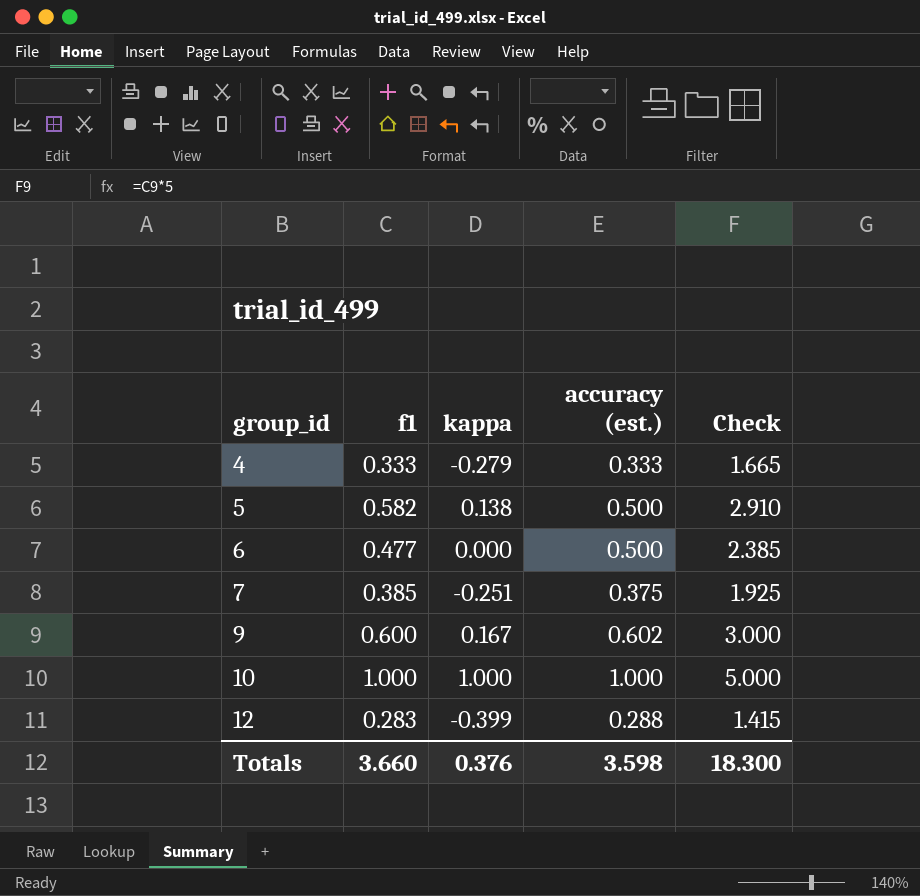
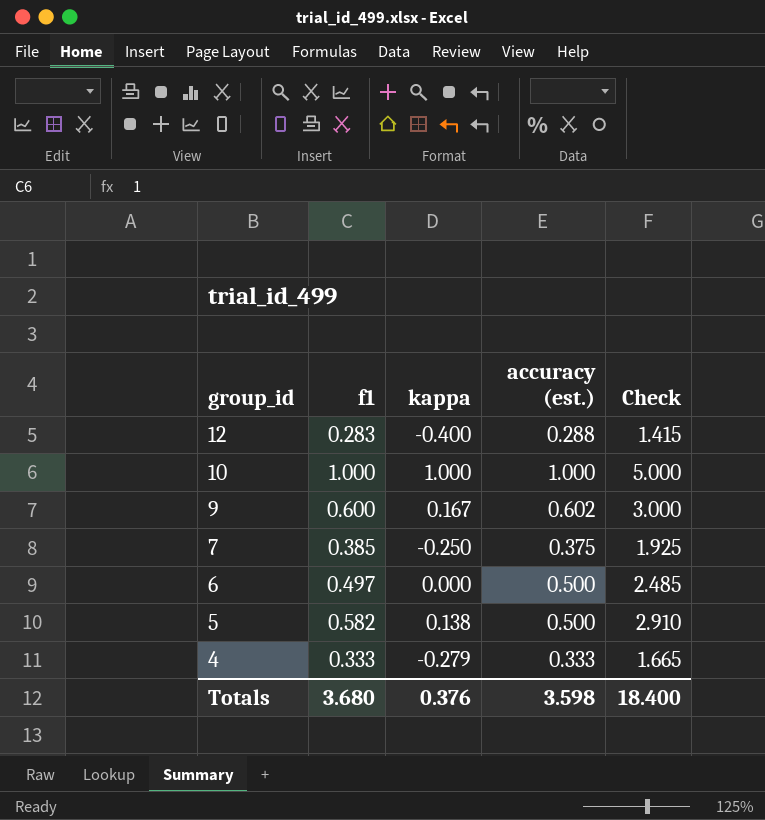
row order: group_id ascending -> group_id descending
12 | kappa: -0.399 -> -0.400
7 | kappa: -0.251 -> -0.250
6 | f1: 0.477 -> 0.497
6 | Check: 2.385 -> 2.485
Totals | f1: 3.660 -> 3.680
Totals | Check: 18.300 -> 18.400

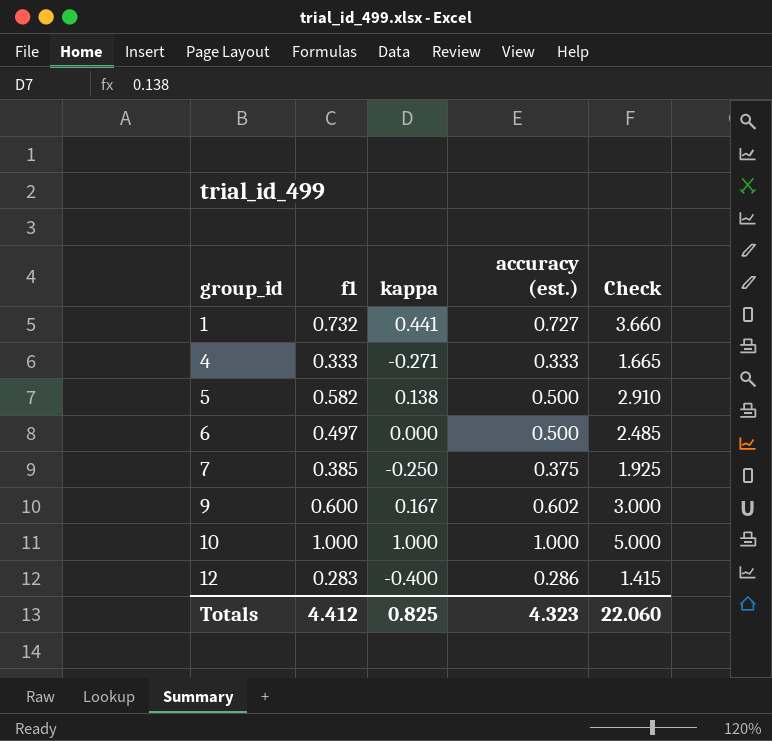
row order: group_id descending -> group_id ascending
row 1: none -> 0.732 | 0.441 | 0.727 | 3.660
4 | kappa: -0.279 -> -0.271
12 | accuracy (est.): 0.288 -> 0.286
Totals | f1: 3.680 -> 4.412
Totals | kappa: 0.376 -> 0.825
Totals | accuracy (est.): 3.598 -> 4.323
Totals | Check: 18.400 -> 22.060

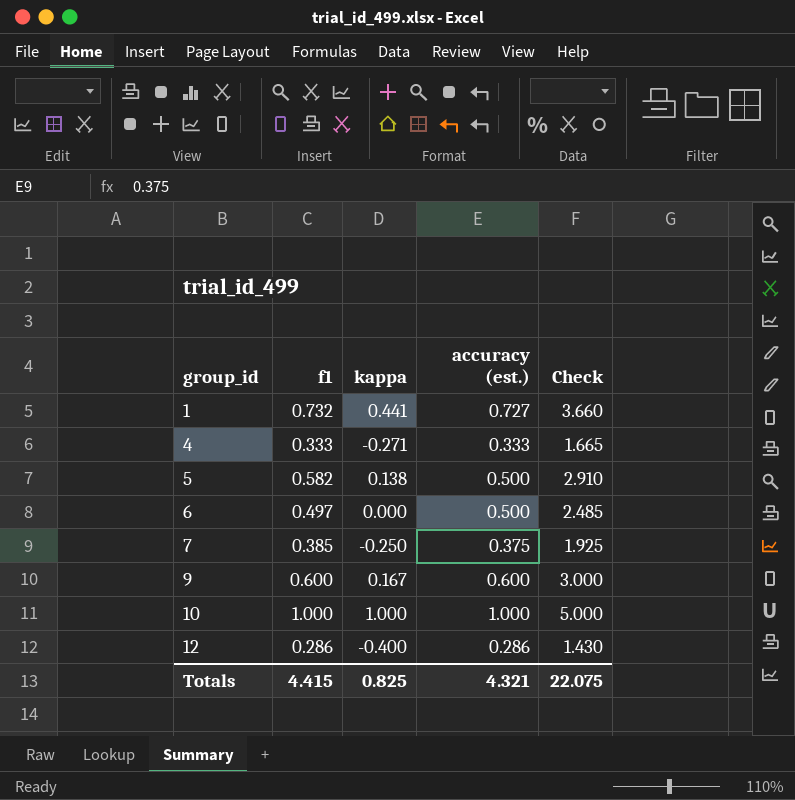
9 | accuracy (est.): 0.602 -> 0.600
12 | f1: 0.283 -> 0.286
12 | Check: 1.415 -> 1.430
Totals | f1: 4.412 -> 4.415
Totals | accuracy (est.): 4.323 -> 4.321
Totals | Check: 22.060 -> 22.075

